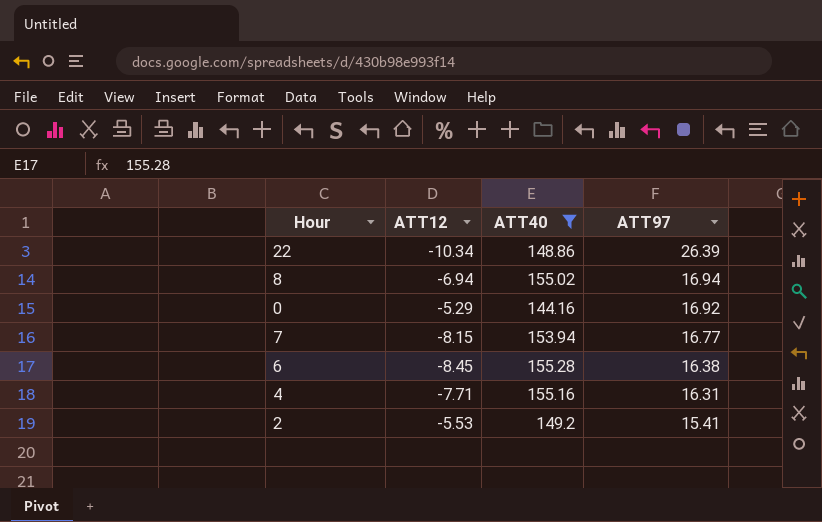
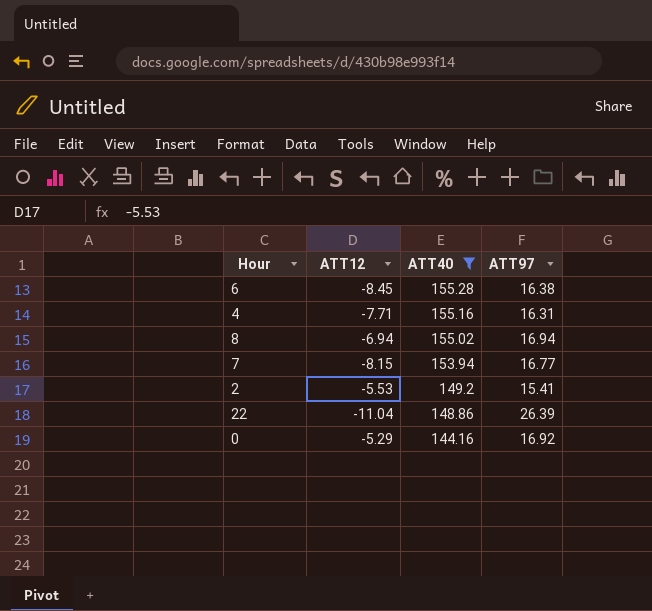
row order: ATT97 descending -> ATT40 descending
22 | ATT12: -10.34 -> -11.04

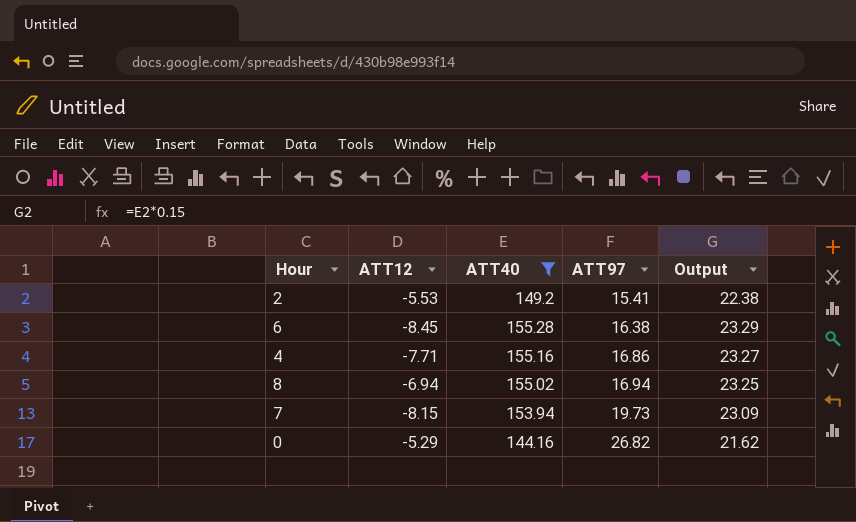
row order: ATT40 descending -> ATT97 ascending
column Output | formula: none -> [ATT40] * 0.15
row 22: -11.04 | 148.86 | 26.39 -> none
4 | ATT97: 16.31 -> 16.86
7 | ATT97: 16.77 -> 19.73
0 | ATT97: 16.92 -> 26.82

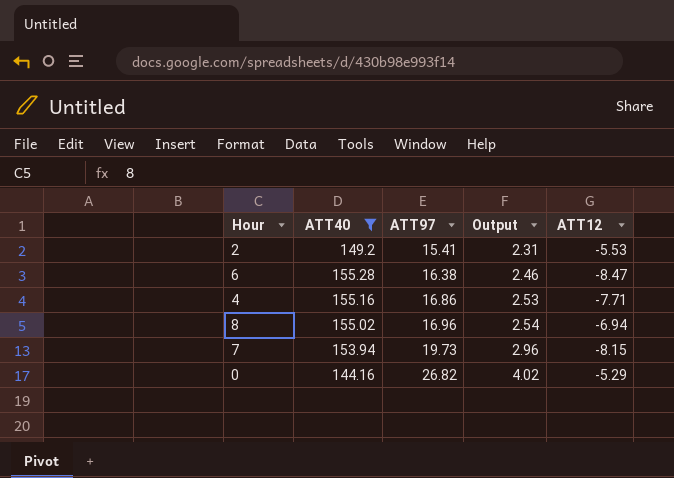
column Output | formula: [ATT40] * 0.15 -> [ATT97] * 0.15
column ATT12 | position: 2 -> 5
6 | ATT12: -8.45 -> -8.47
8 | ATT97: 16.94 -> 16.96

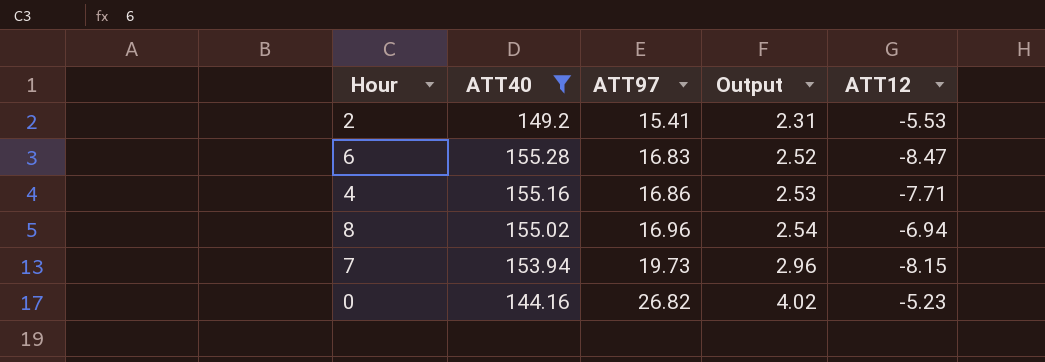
6 | ATT97: 16.38 -> 16.83
6 | Output: 2.46 -> 2.52
0 | ATT12: -5.29 -> -5.23

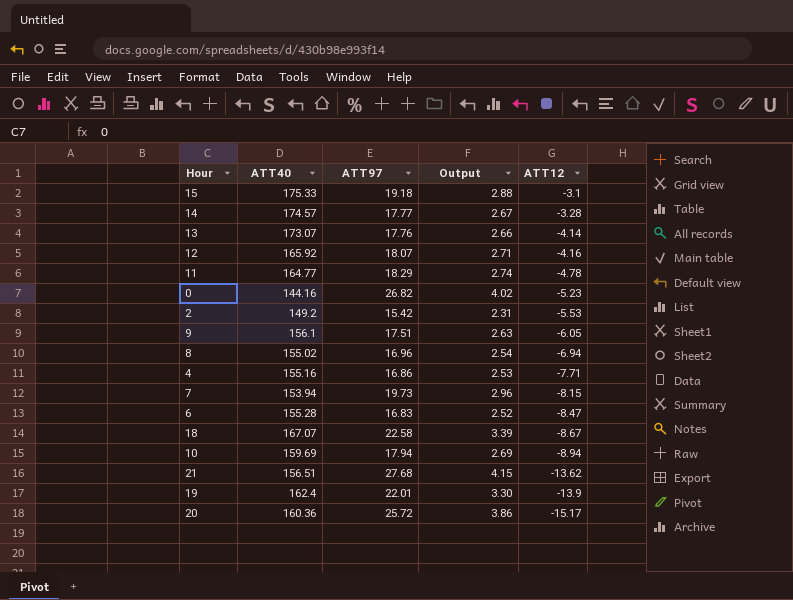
filter: ATT40 <= 155.28 -> none
row order: ATT97 ascending -> ATT12 descending
2 | ATT97: 15.41 -> 15.42

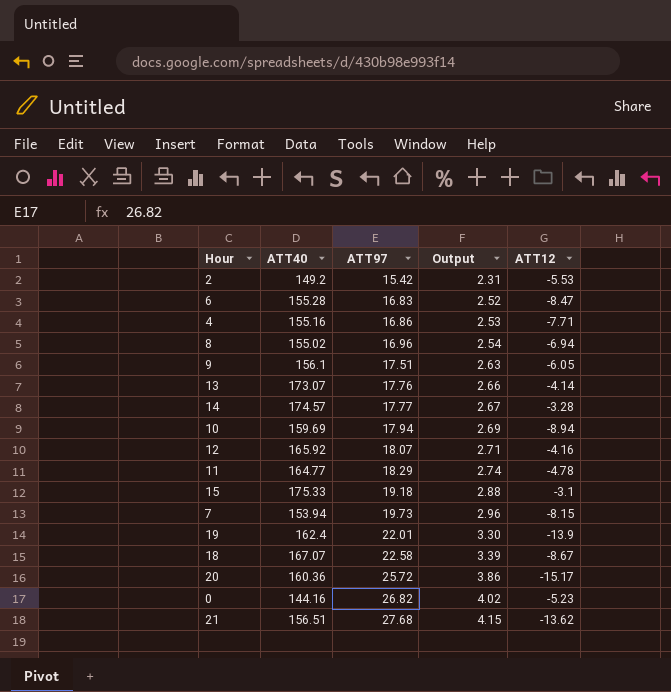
row order: ATT12 descending -> ATT97 ascending

